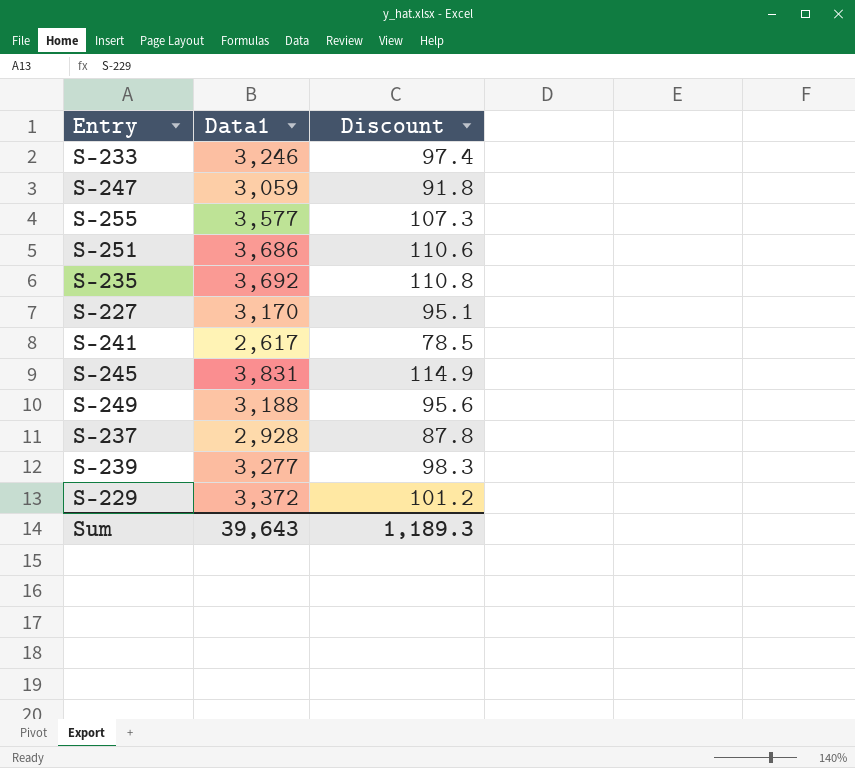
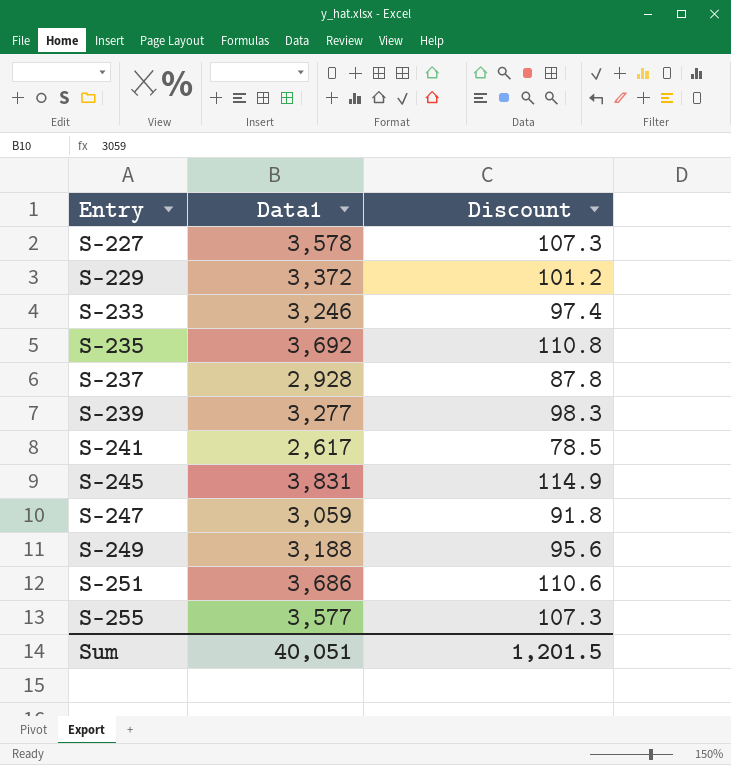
row order: none -> Entry ascending
S-227 | Data1: 3,170 -> 3,578
S-227 | Discount: 95.1 -> 107.3
Sum | Data1: 39,643 -> 40,051
Sum | Discount: 1,189.3 -> 1,201.5

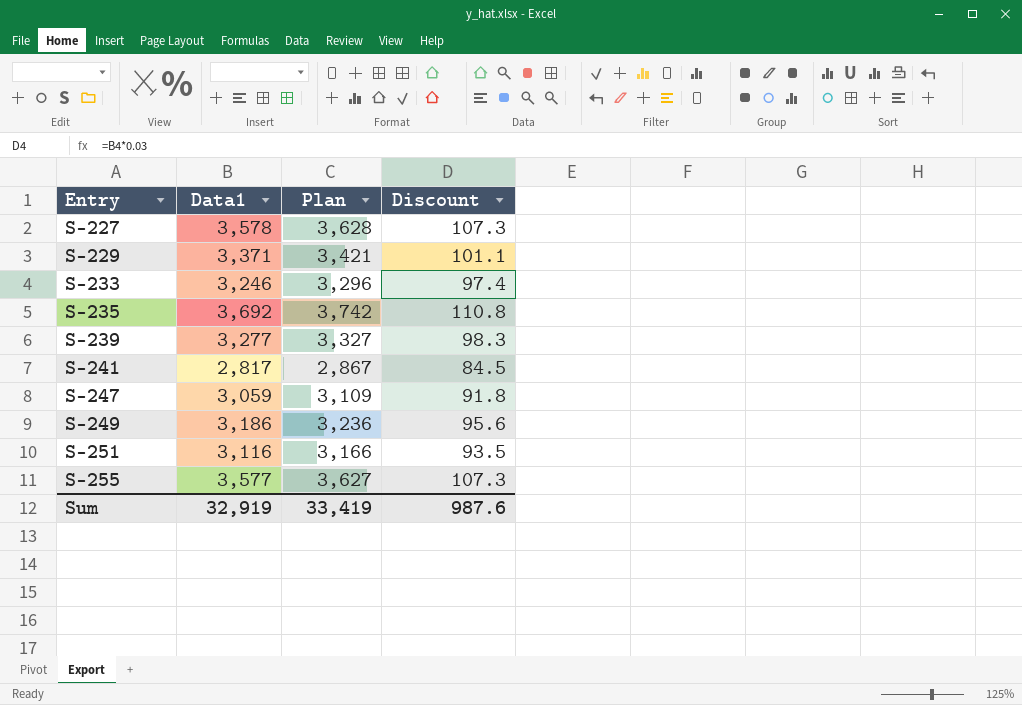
column Plan | formula: none -> [Data1] + 50
row S-237: 2,928 | 87.8 -> none
row S-245: 3,831 | 114.9 -> none
S-229 | Data1: 3,372 -> 3,371
S-229 | Discount: 101.2 -> 101.1
S-241 | Data1: 2,617 -> 2,817
S-241 | Discount: 78.5 -> 84.5
S-249 | Data1: 3,188 -> 3,186
S-251 | Data1: 3,686 -> 3,116
S-251 | Discount: 110.6 -> 93.5
Sum | Data1: 40,051 -> 32,919
Sum | Discount: 1,201.5 -> 987.6

